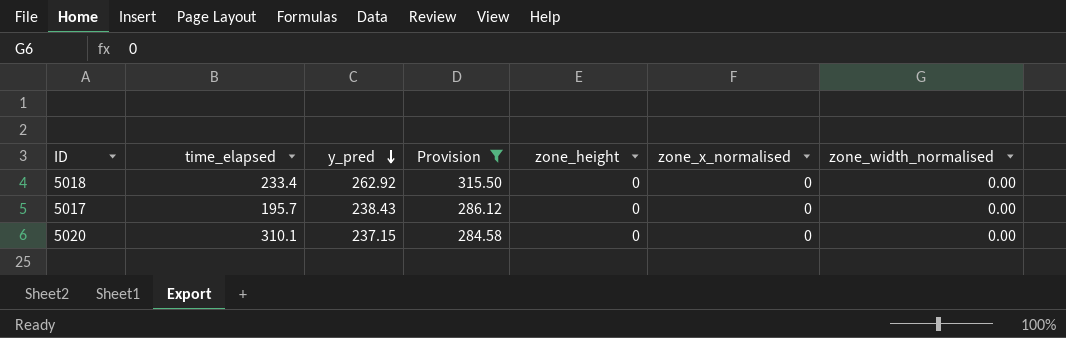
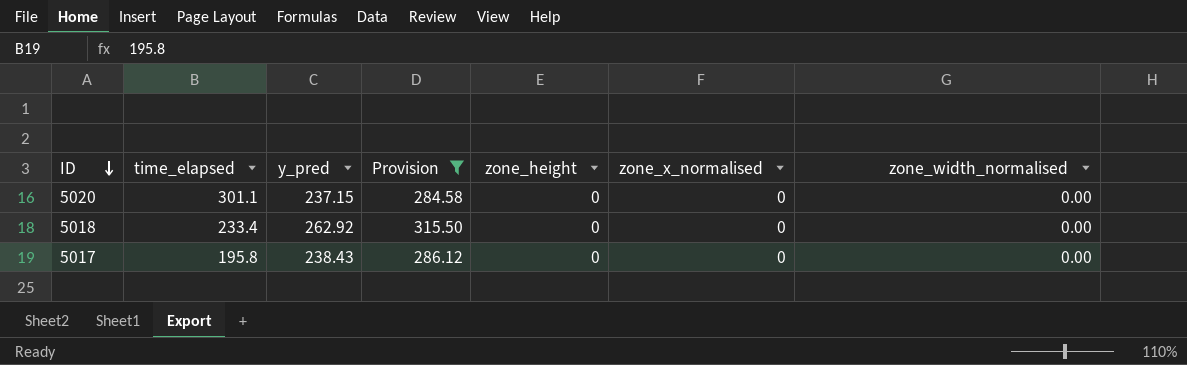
row order: y_pred descending -> ID descending
5020 | time_elapsed: 310.1 -> 301.1
5017 | time_elapsed: 195.7 -> 195.8

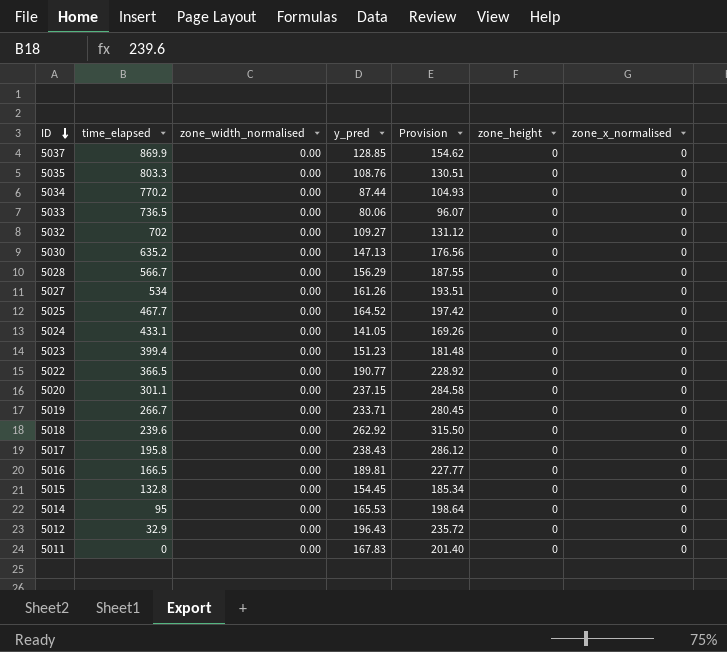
filter: Provision >= 284.58 -> none
column zone_width_normalised | position: 7 -> 3
5018 | time_elapsed: 233.4 -> 239.6

